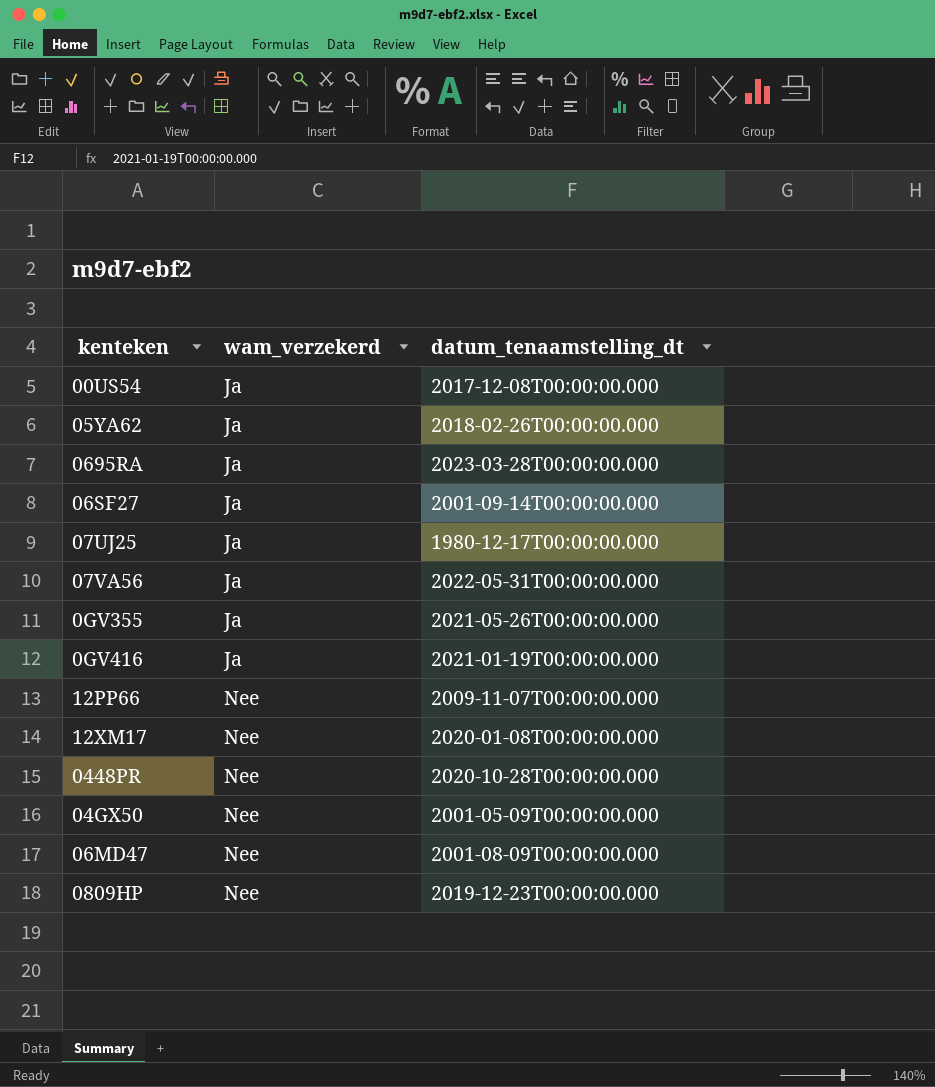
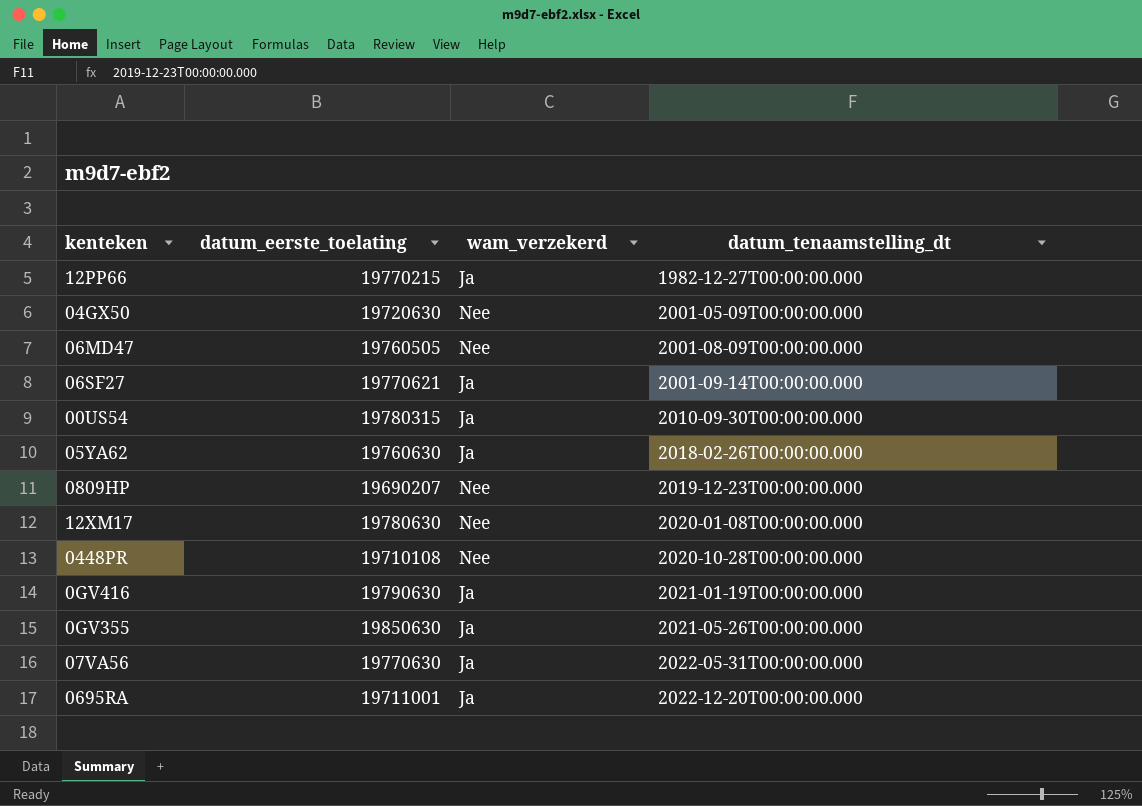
row order: wam_verzekerd ascending -> datum_tenaamstelling_dt ascending
column datum_eerste_toelating | position: none -> 2
row 07UJ25: Ja | 1980-12-17T00:00:00.000 -> none
12PP66 | wam_verzekerd: Nee -> Ja
12PP66 | datum_tenaamstelling_dt: 2009-11-07T00:00:00.000 -> 1982-12-27T00:00:00.000
00US54 | datum_tenaamstelling_dt: 2017-12-08T00:00:00.000 -> 2010-09-30T00:00:00.000
0695RA | datum_tenaamstelling_dt: 2023-03-28T00:00:00.000 -> 2022-12-20T00:00:00.000

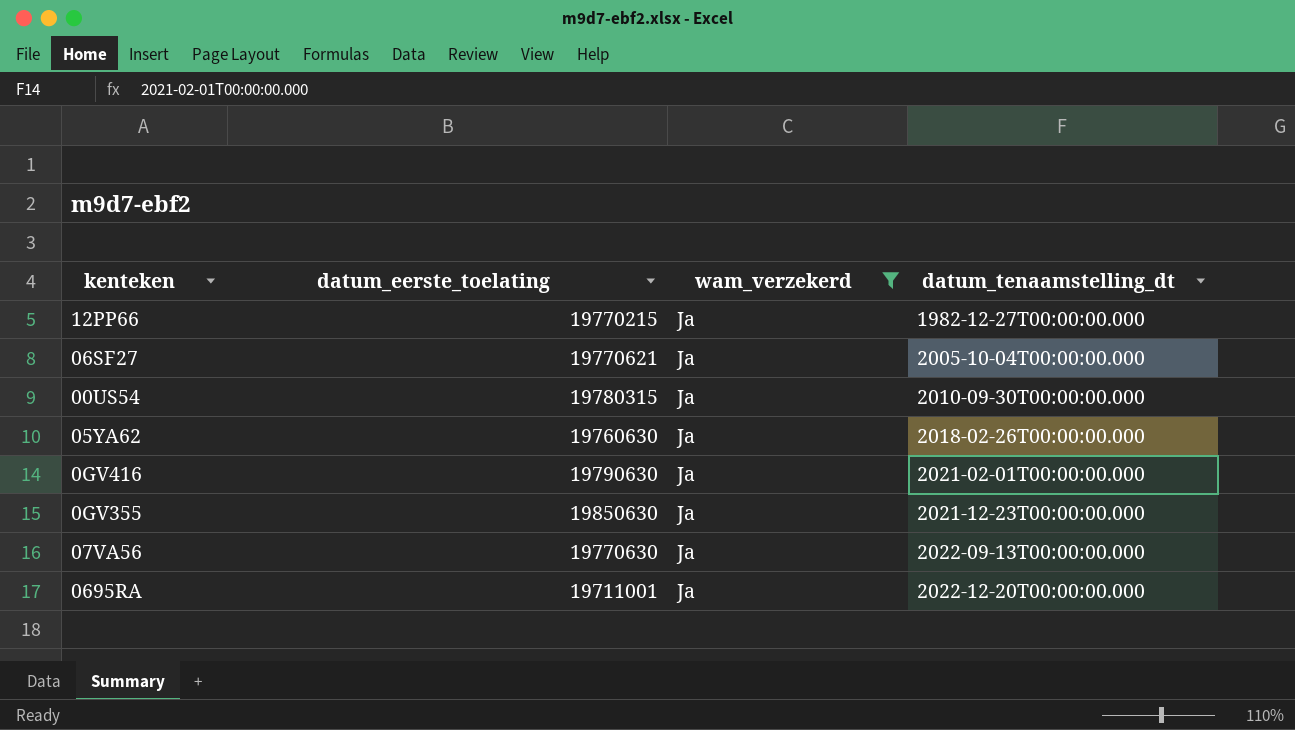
filter: none -> wam_verzekerd = Ja
06SF27 | datum_tenaamstelling_dt: 2001-09-14T00:00:00.000 -> 2005-10-04T00:00:00.000
0GV416 | datum_tenaamstelling_dt: 2021-01-19T00:00:00.000 -> 2021-02-01T00:00:00.000
0GV355 | datum_tenaamstelling_dt: 2021-05-26T00:00:00.000 -> 2021-12-23T00:00:00.000
07VA56 | datum_tenaamstelling_dt: 2022-05-31T00:00:00.000 -> 2022-09-13T00:00:00.000

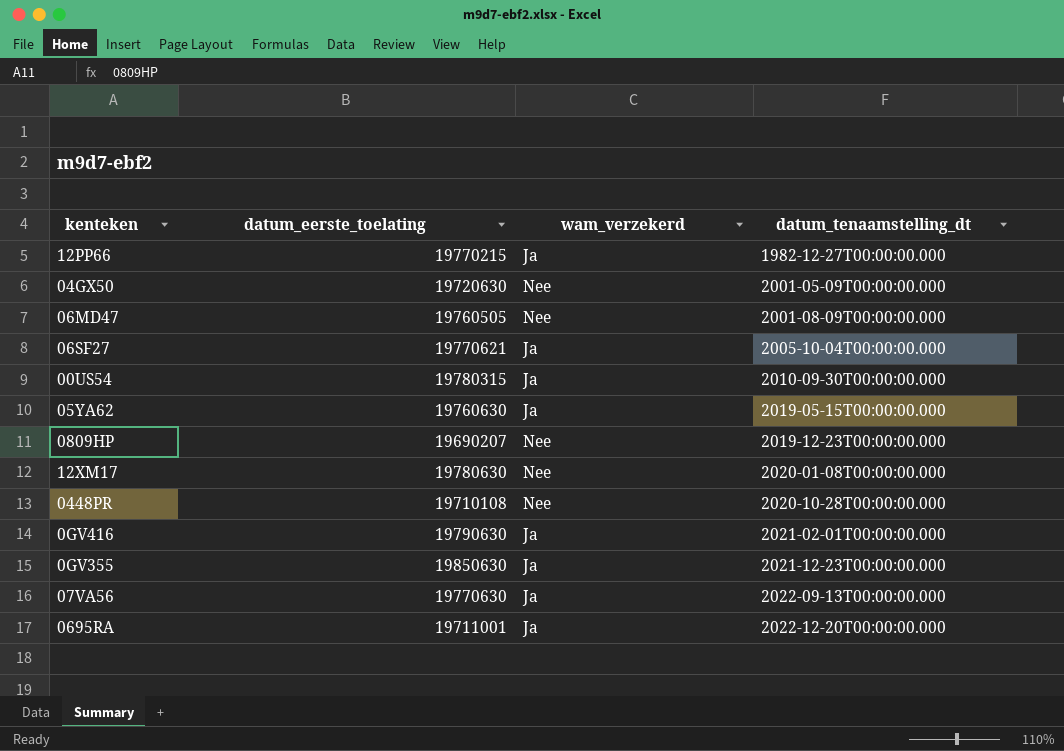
filter: wam_verzekerd = Ja -> none
05YA62 | datum_tenaamstelling_dt: 2018-02-26T00:00:00.000 -> 2019-05-15T00:00:00.000

